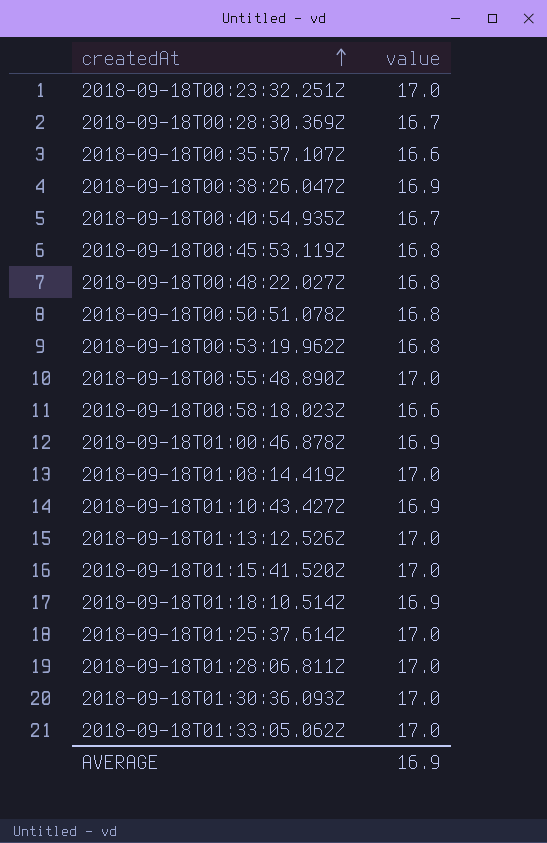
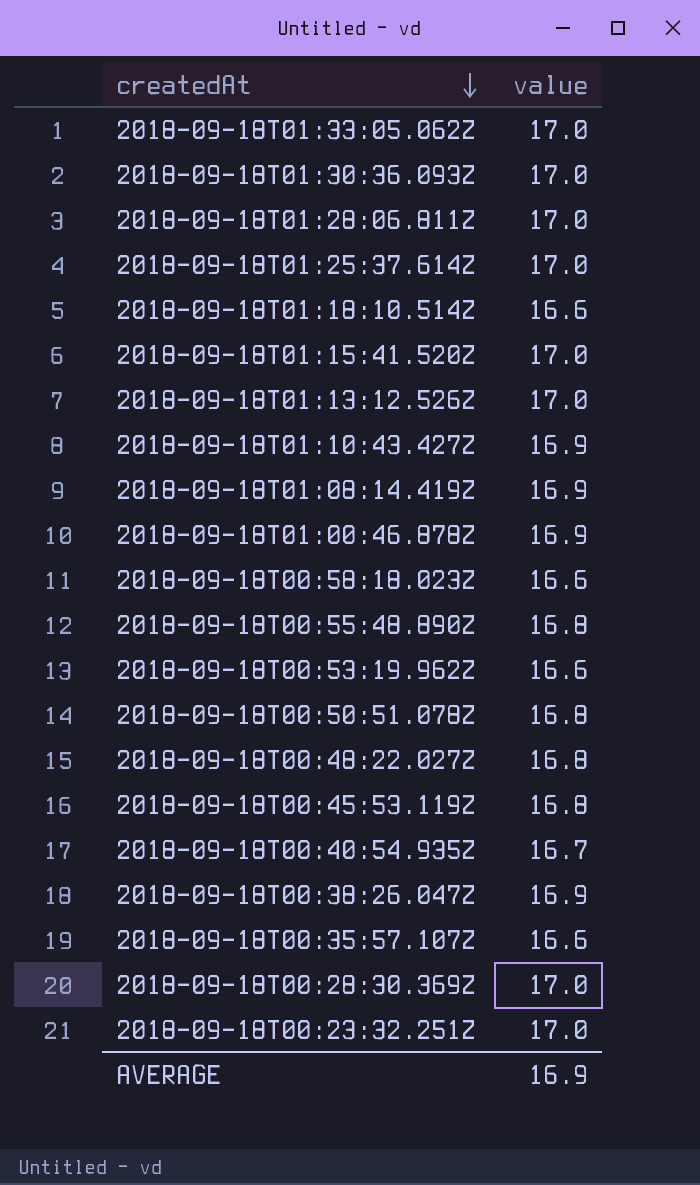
row order: createdAt ascending -> createdAt descending
2018-09-18T01:18:10.514Z | value: 16.9 -> 16.6
2018-09-18T01:08:14.419Z | value: 17.0 -> 16.9
2018-09-18T00:55:48.890Z | value: 17.0 -> 16.8
2018-09-18T00:53:19.962Z | value: 16.8 -> 16.6
2018-09-18T00:28:30.369Z | value: 16.7 -> 17.0

